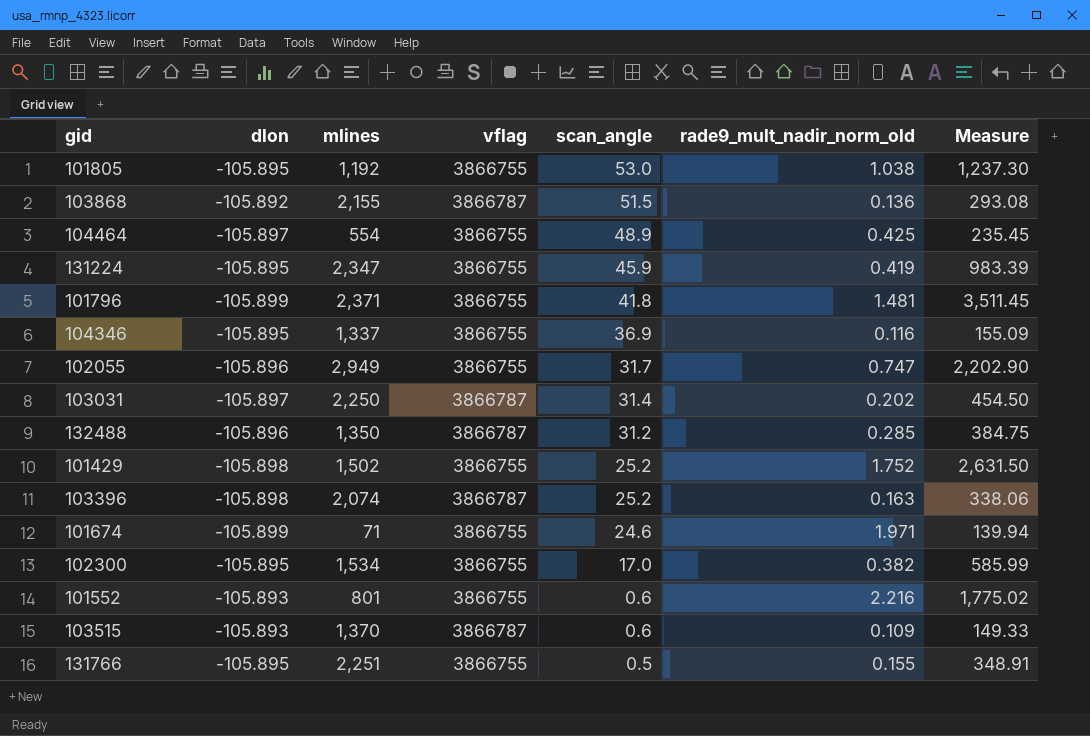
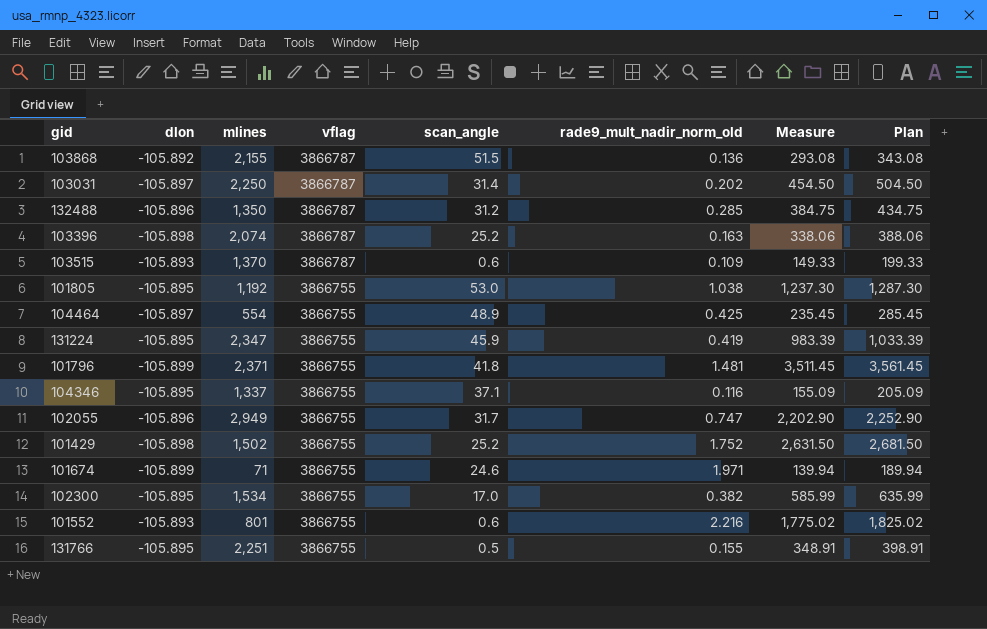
row order: scan_angle descending -> vflag descending
column Plan | formula: none -> [Measure] + 50
104346 | scan_angle: 36.9 -> 37.1

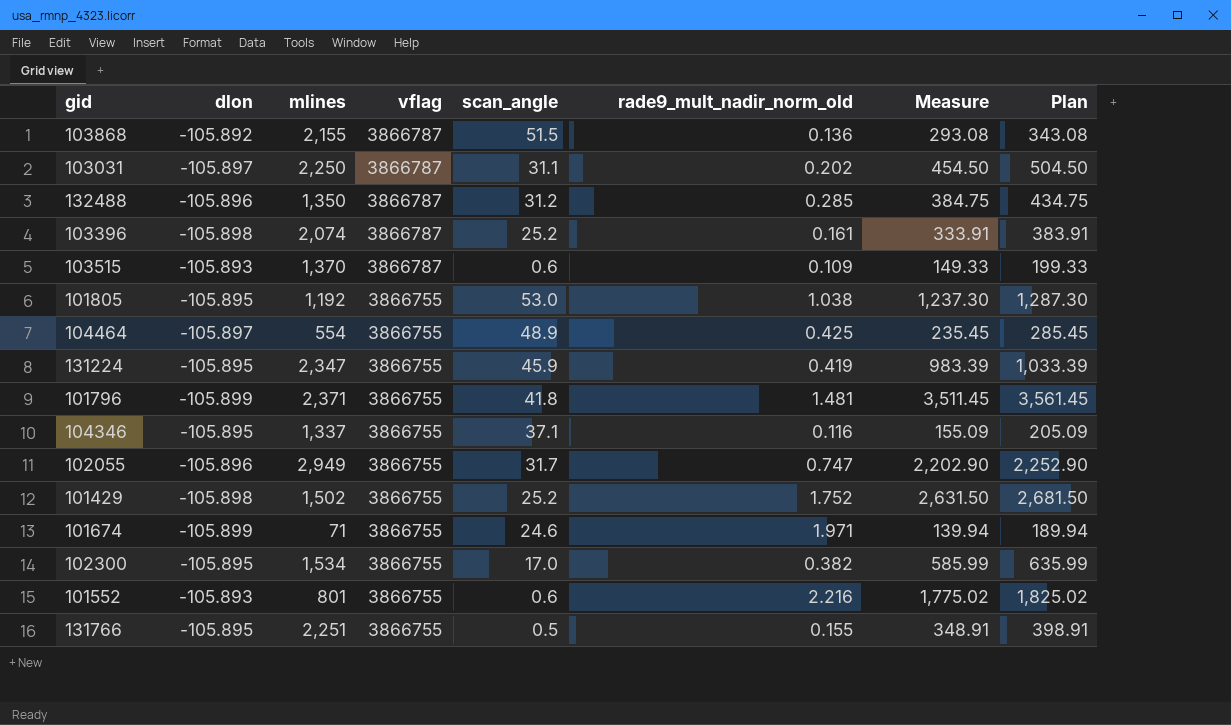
103031 | scan_angle: 31.4 -> 31.1
103396 | rade9_mult_nadir_norm_old: 0.163 -> 0.161
103396 | Measure: 338.06 -> 333.91
103396 | Plan: 388.06 -> 383.91

